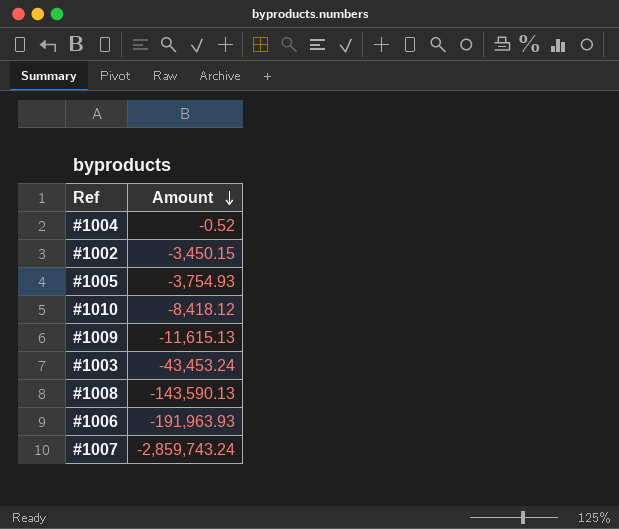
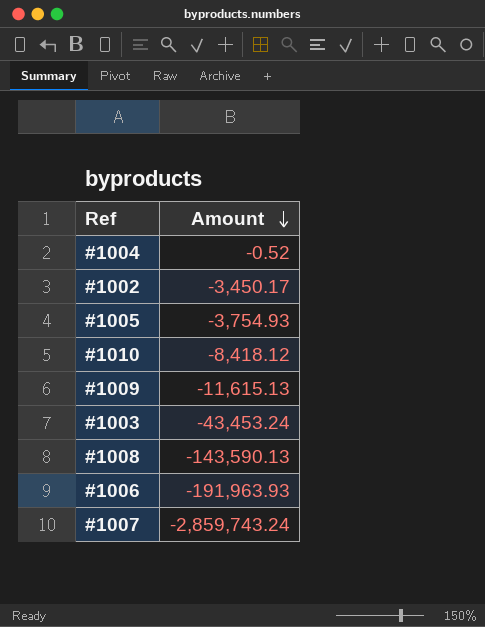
#1002 | Amount: -3,450.15 -> -3,450.17

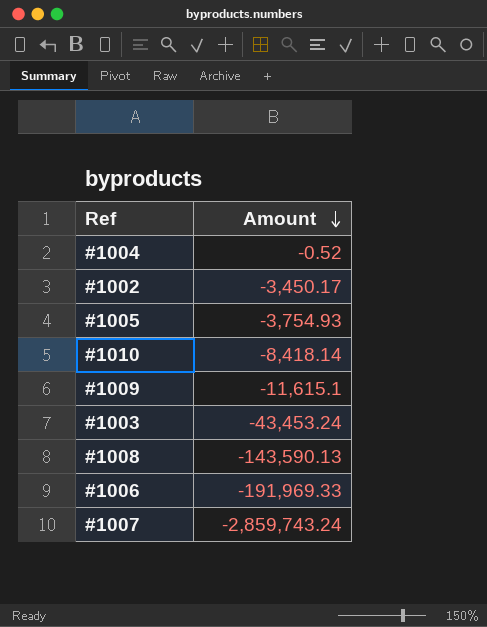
#1010 | Amount: -8,418.12 -> -8,418.14
#1009 | Amount: -11,615.13 -> -11,615.1
#1006 | Amount: -191,963.93 -> -191,969.33

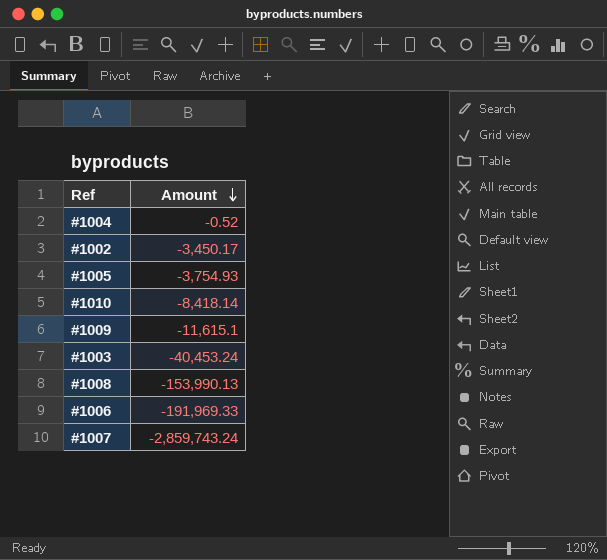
#1003 | Amount: -43,453.24 -> -40,453.24
#1008 | Amount: -143,590.13 -> -153,990.13

